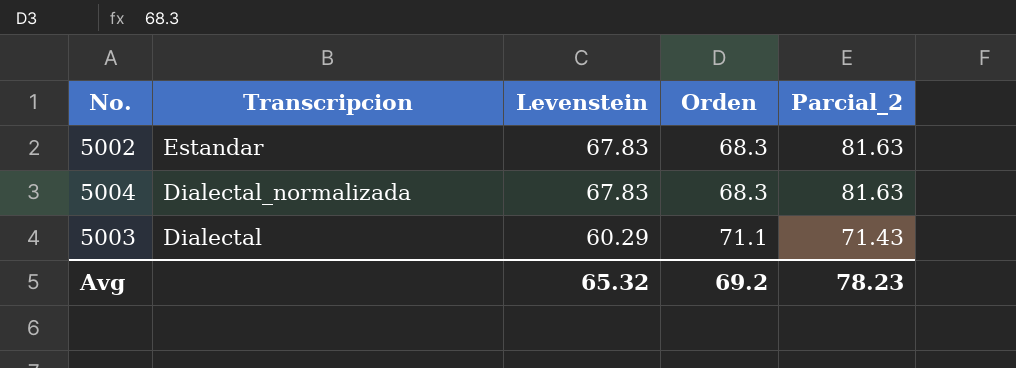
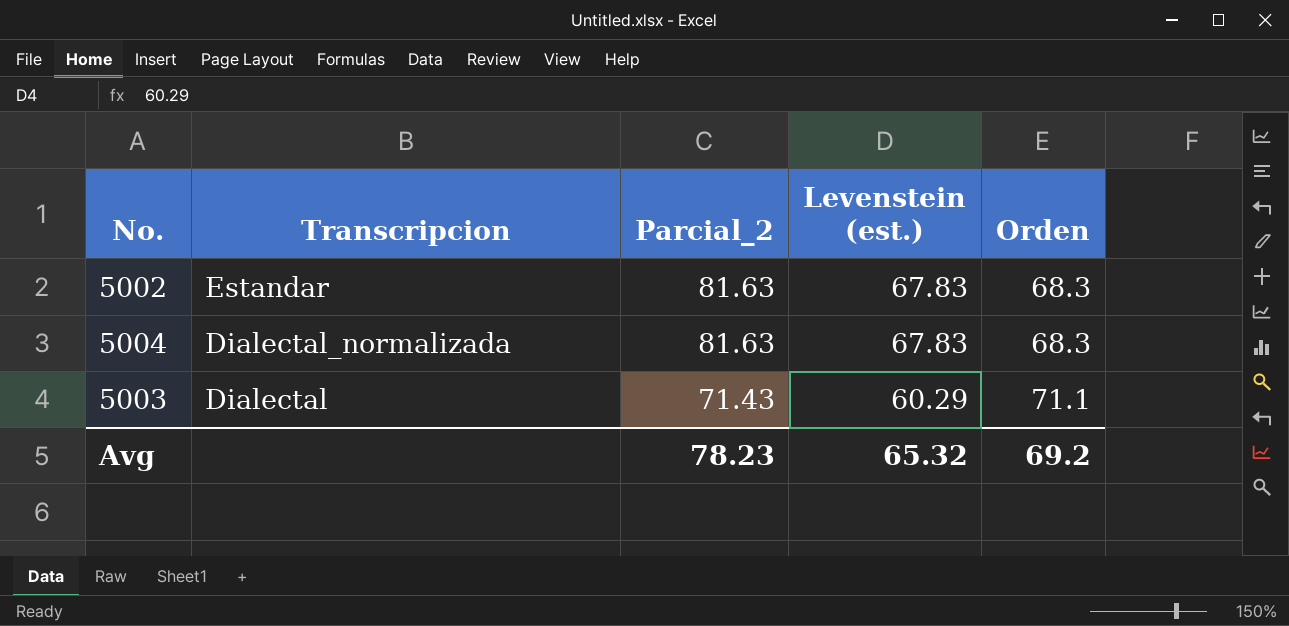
column Parcial_2 | position: 5 -> 3
column name: Levenstein -> Levenstein (est.)

